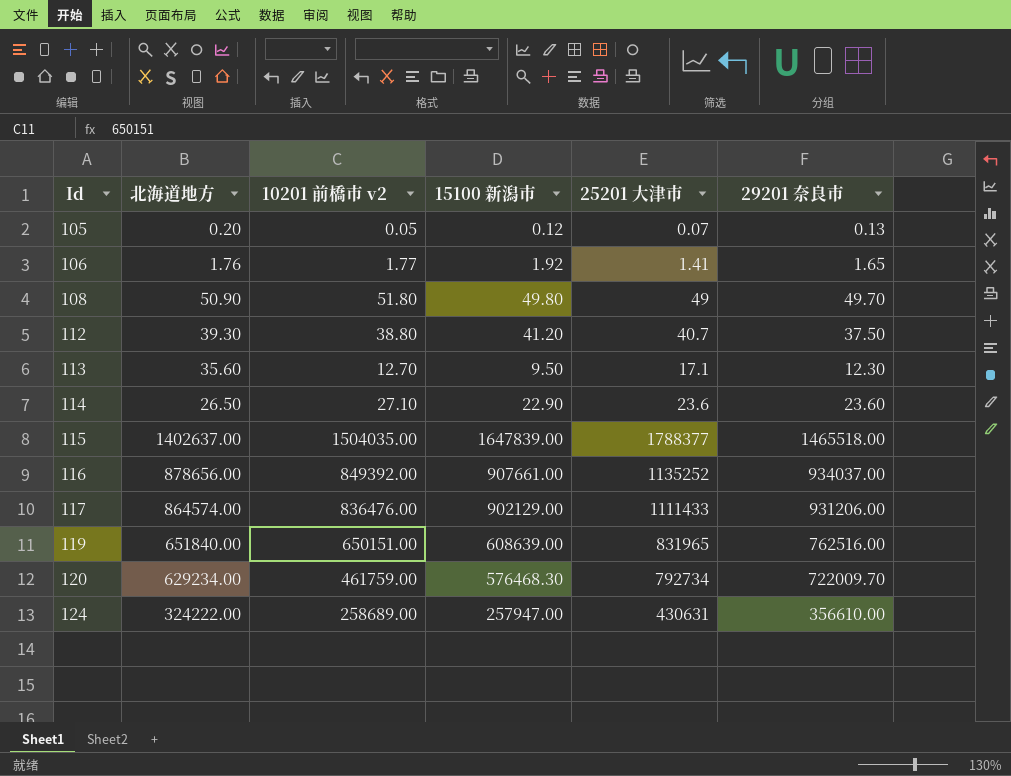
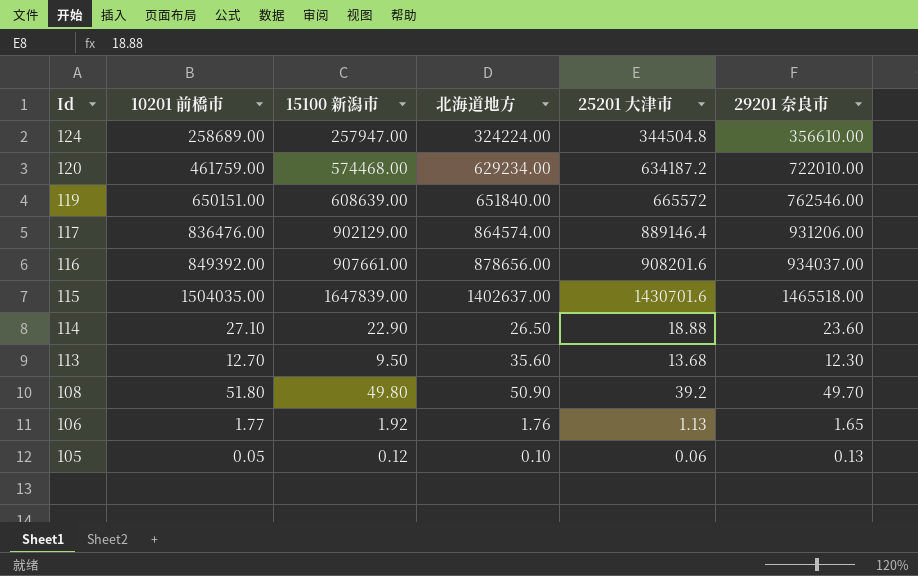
row order: Id ascending -> Id descending
column name: 10201 前橋市 v2 -> 10201 前橋市
column 北海道地方 | position: 2 -> 4
row 112: 39.30 | 38.80 | 41.20 | 40.7 | 37.50 -> none
124 | 北海道地方: 324222.00 -> 324224.00
124 | 25201 大津市: 430631 -> 344504.8
120 | 15100 新潟市: 576468.30 -> 574468.00
120 | 25201 大津市: 792734 -> 634187.2
120 | 29201 奈良市: 722009.70 -> 722010.00
119 | 25201 大津市: 831965 -> 665572
119 | 29201 奈良市: 762516.00 -> 762546.00
117 | 25201 大津市: 1111433 -> 889146.4
116 | 25201 大津市: 1135252 -> 908201.6
115 | 25201 大津市: 1788377 -> 1430701.6
114 | 25201 大津市: 23.6 -> 18.88
113 | 25201 大津市: 17.1 -> 13.68
108 | 25201 大津市: 49 -> 39.2
106 | 25201 大津市: 1.41 -> 1.13
105 | 北海道地方: 0.20 -> 0.10
105 | 25201 大津市: 0.07 -> 0.06

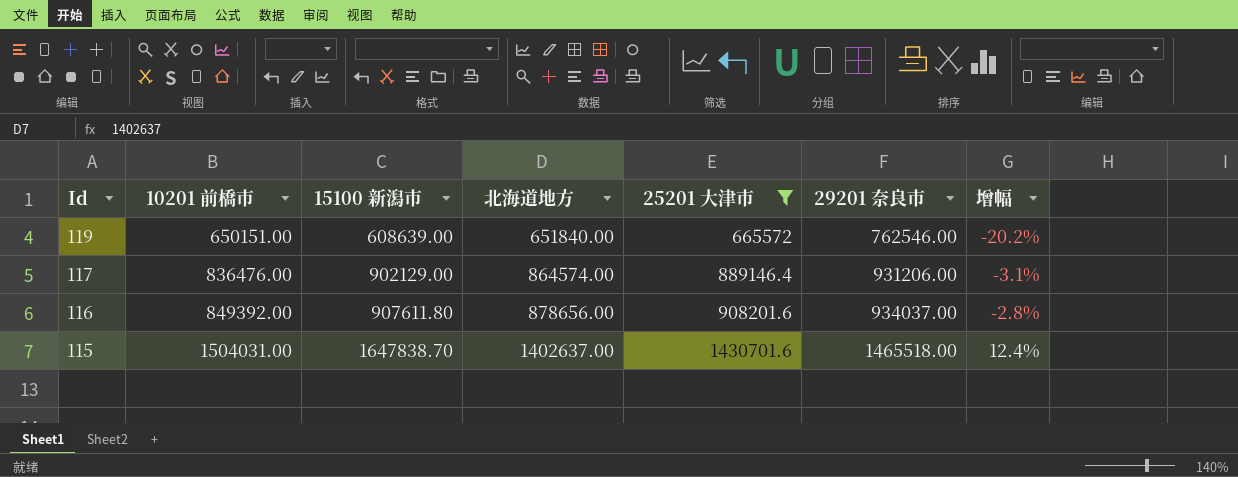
filter: none -> 25201 大津市 >= 665572
column 增幅 | formula: none -> ([15100 新潟市] - [29201 奈良市]) / [29201 奈良市]
116 | 15100 新潟市: 907661.00 -> 907611.80
115 | 10201 前橋市: 1504035.00 -> 1504031.00
115 | 15100 新潟市: 1647839.00 -> 1647838.70

